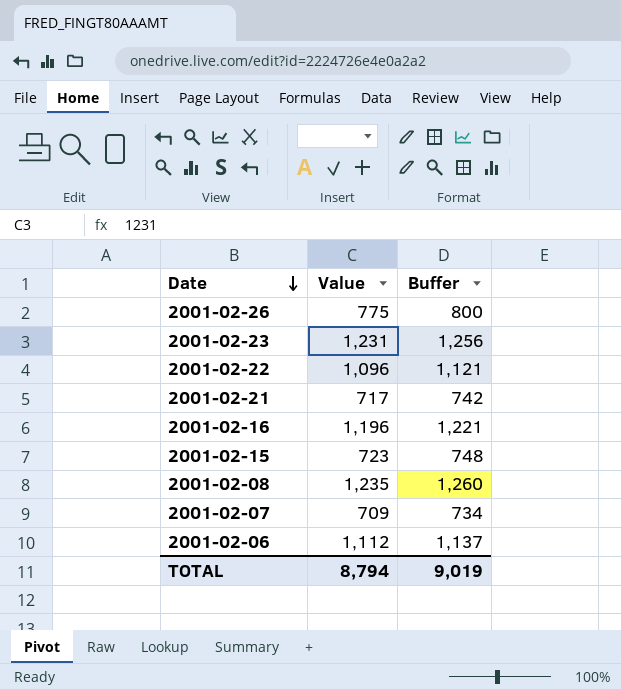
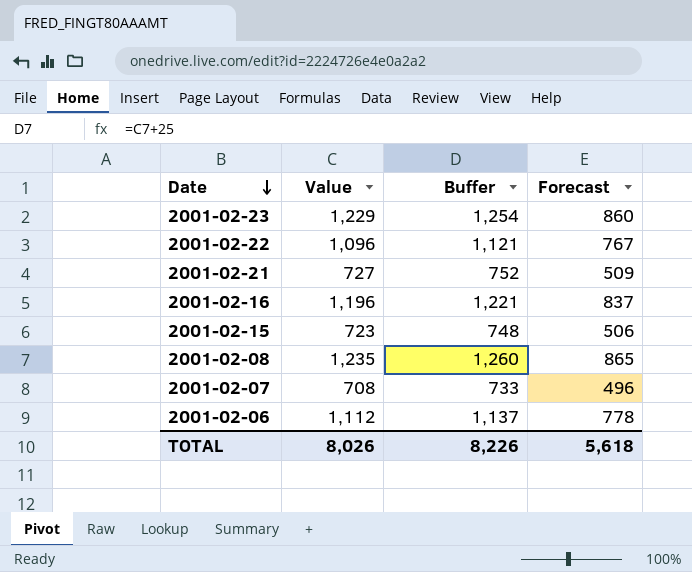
column Forecast | formula: none -> [Value] * 0.7
row 2001-02-26: 775 | 800 -> none
2001-02-23 | Value: 1,231 -> 1,229
2001-02-23 | Buffer: 1,256 -> 1,254
2001-02-21 | Value: 717 -> 727
2001-02-21 | Buffer: 742 -> 752
2001-02-07 | Value: 709 -> 708
2001-02-07 | Buffer: 734 -> 733
TOTAL | Value: 8,794 -> 8,026
TOTAL | Buffer: 9,019 -> 8,226

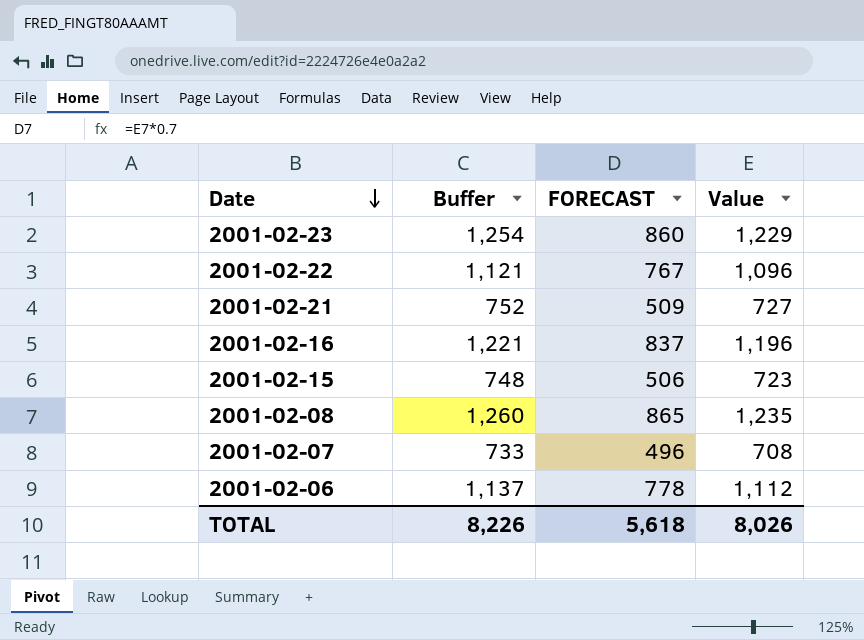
column name: Forecast -> FORECAST
column Value | position: 2 -> 4

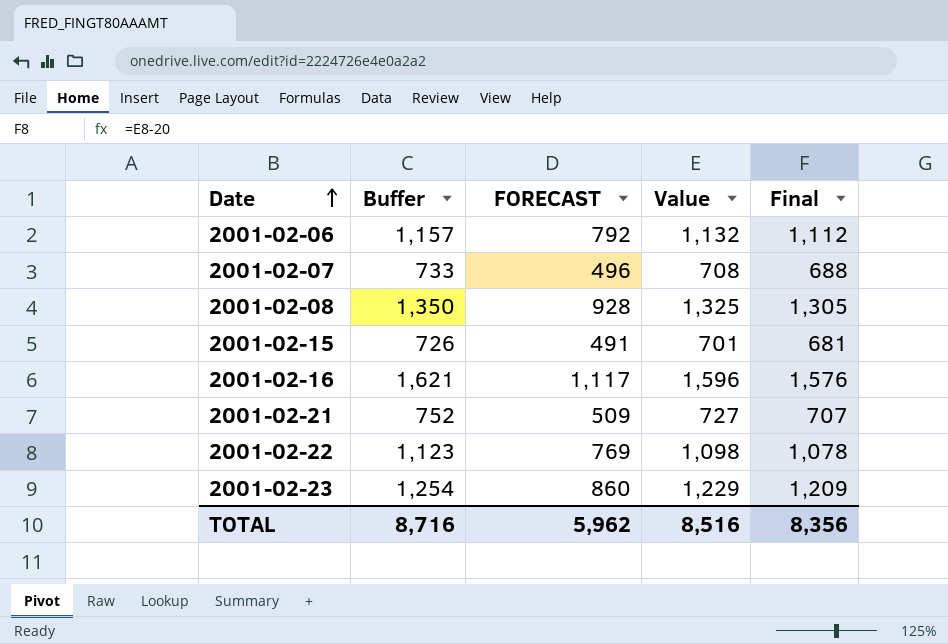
row order: Date descending -> Date ascending
column Final | formula: none -> [Value] - 20
2001-02-06 | Buffer: 1,137 -> 1,157
2001-02-06 | FORECAST: 778 -> 792
2001-02-06 | Value: 1,112 -> 1,132
2001-02-08 | Buffer: 1,260 -> 1,350
2001-02-08 | FORECAST: 865 -> 928
2001-02-08 | Value: 1,235 -> 1,325
2001-02-15 | Buffer: 748 -> 726
2001-02-15 | FORECAST: 506 -> 491
2001-02-15 | Value: 723 -> 701
2001-02-16 | Buffer: 1,221 -> 1,621
2001-02-16 | FORECAST: 837 -> 1,117
2001-02-16 | Value: 1,196 -> 1,596
2001-02-22 | Buffer: 1,121 -> 1,123
2001-02-22 | FORECAST: 767 -> 769
2001-02-22 | Value: 1,096 -> 1,098
TOTAL | Buffer: 8,226 -> 8,716
TOTAL | FORECAST: 5,618 -> 5,962
TOTAL | Value: 8,026 -> 8,516

